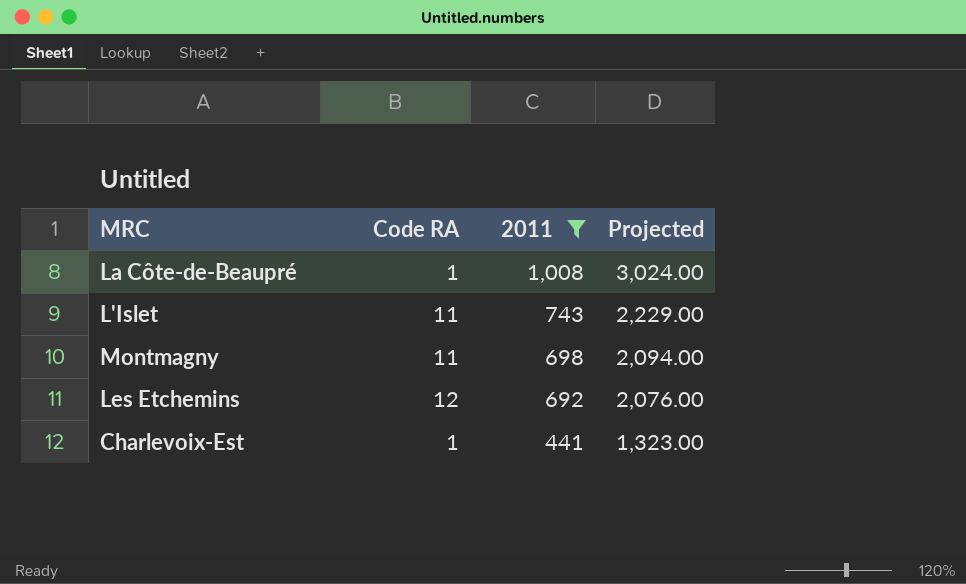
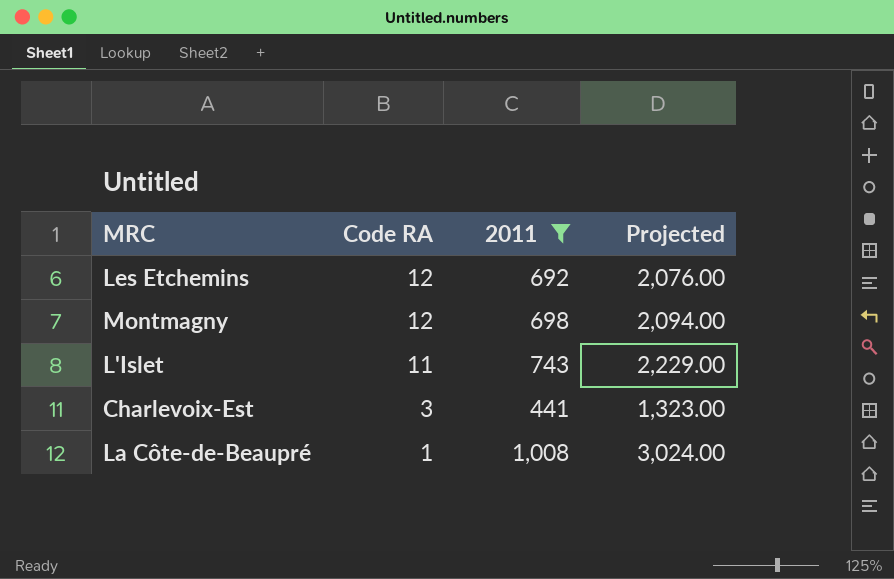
row order: 2011 descending -> Code RA descending
Montmagny | Code RA: 11 -> 12
Charlevoix-Est | Code RA: 1 -> 3

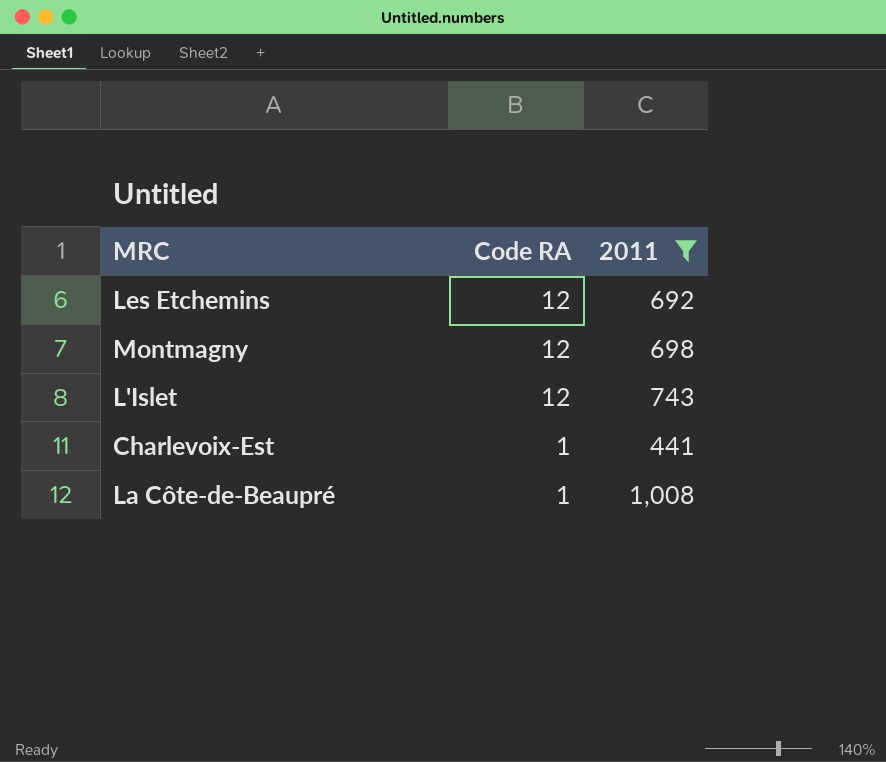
column Projected | formula: [2011] * 3 -> none
L'Islet | Code RA: 11 -> 12
Charlevoix-Est | Code RA: 3 -> 1

